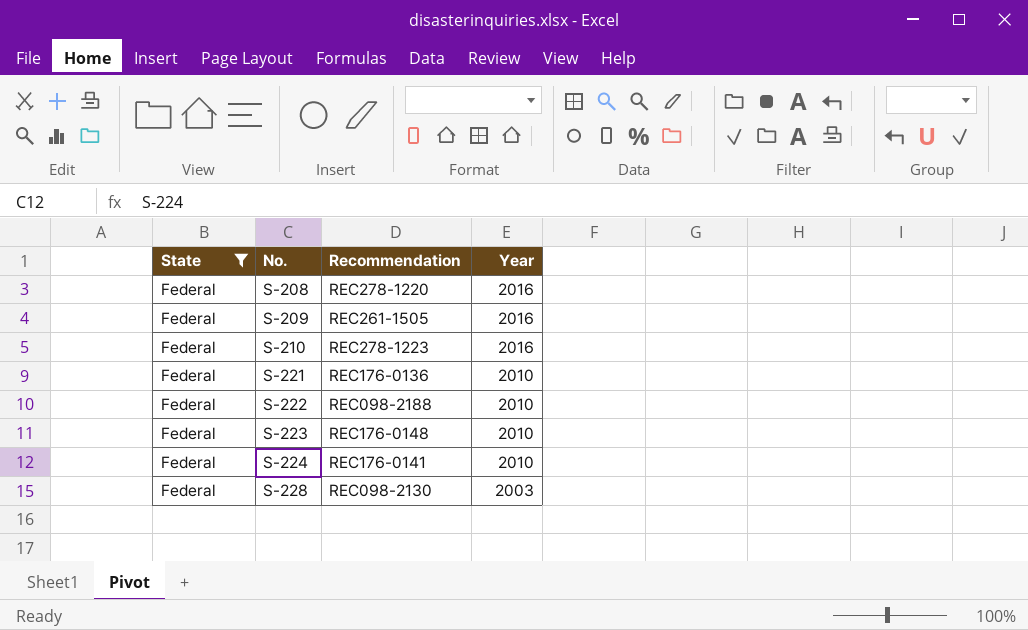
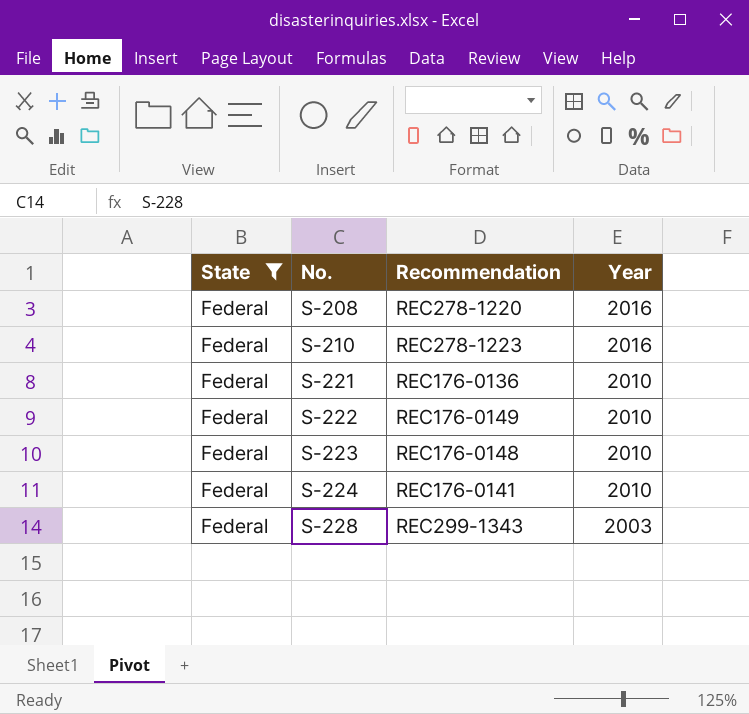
row S-209: Federal | REC261-1505 | 2016 -> none
S-222 | Recommendation: REC098-2188 -> REC176-0149
S-228 | Recommendation: REC098-2130 -> REC299-1343

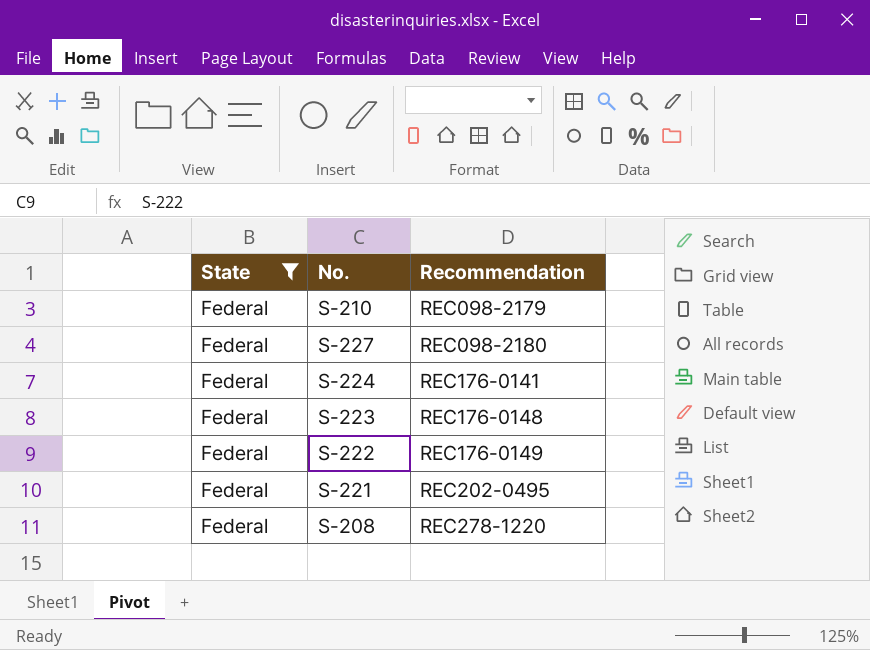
row order: No. ascending -> Recommendation ascending
column Year | position: 4 -> none
row S-228: Federal | REC299-1343 | 2003 -> none
S-210 | Recommendation: REC278-1223 -> REC098-2179
row S-227: none -> Federal | REC098-2180
S-221 | Recommendation: REC176-0136 -> REC202-0495

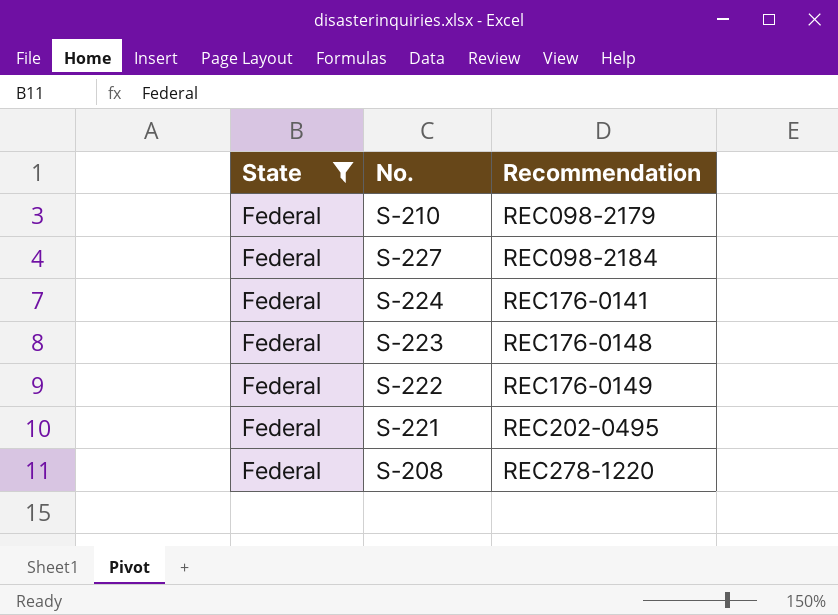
S-227 | Recommendation: REC098-2180 -> REC098-2184

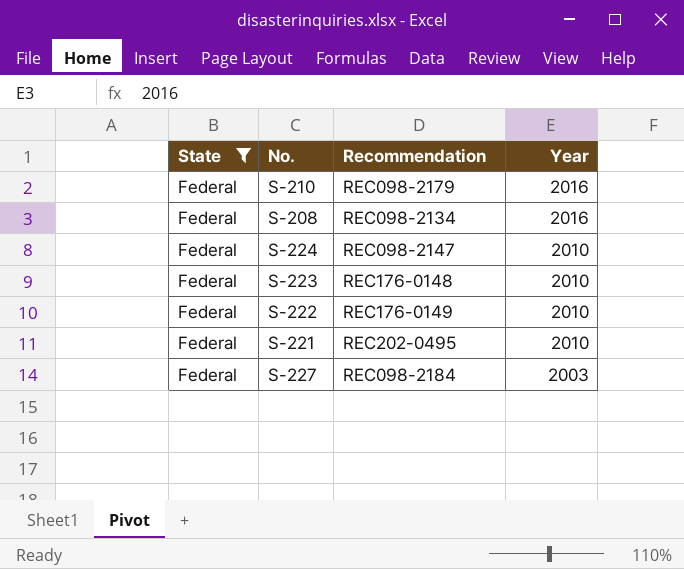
row order: Recommendation ascending -> Year descending
column Year | position: none -> 4
S-208 | Recommendation: REC278-1220 -> REC098-2134
S-224 | Recommendation: REC176-0141 -> REC098-2147

